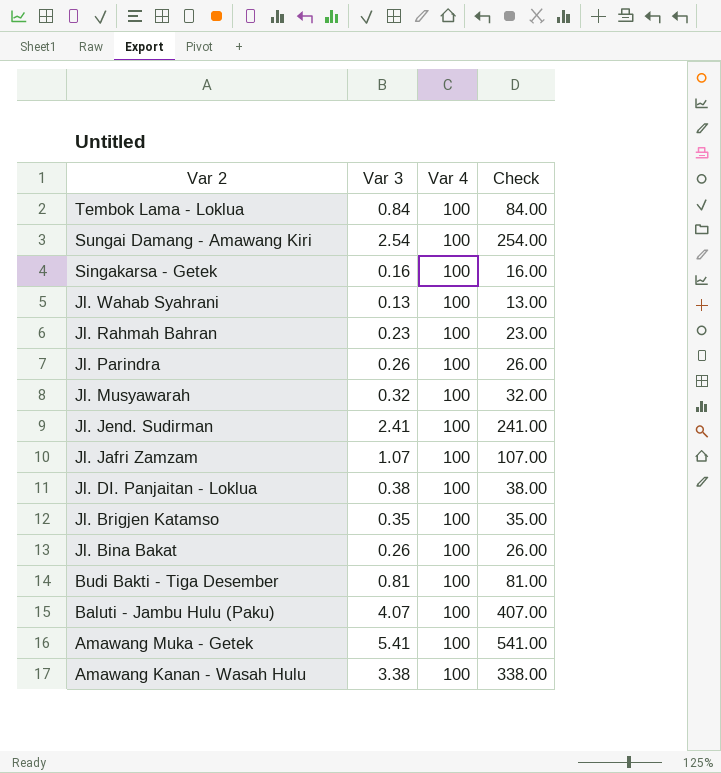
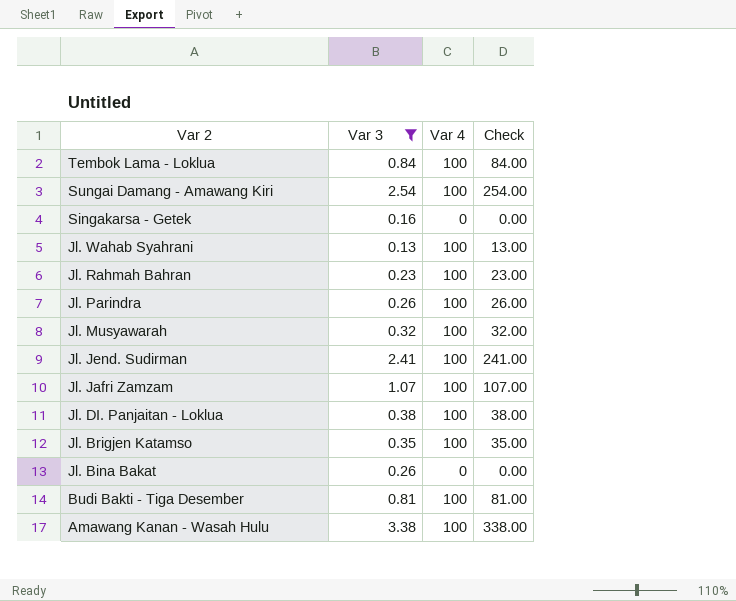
filter: none -> Var 3 <= 3.38
Singakarsa - Getek | Var 4: 100 -> 0
Singakarsa - Getek | Check: 16.00 -> 0.00
Jl. Bina Bakat | Var 4: 100 -> 0
Jl. Bina Bakat | Check: 26.00 -> 0.00

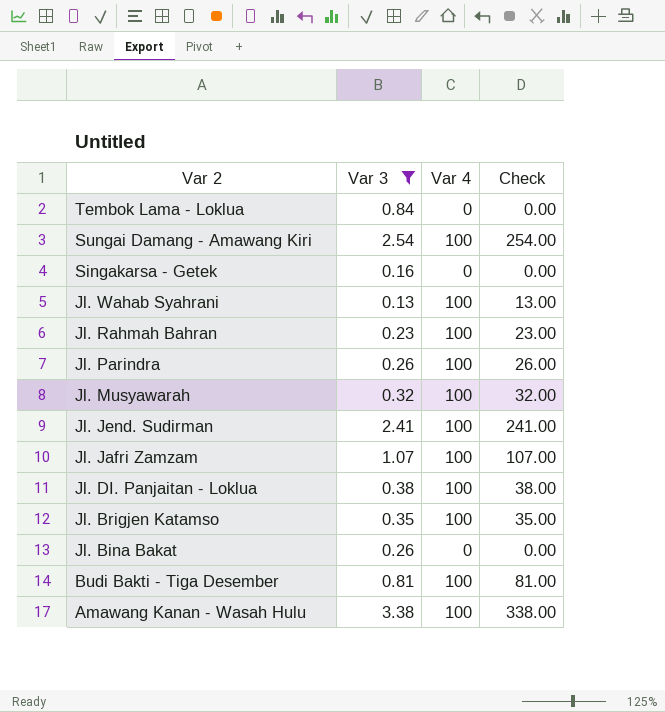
Tembok Lama - Loklua | Var 4: 100 -> 0
Tembok Lama - Loklua | Check: 84.00 -> 0.00

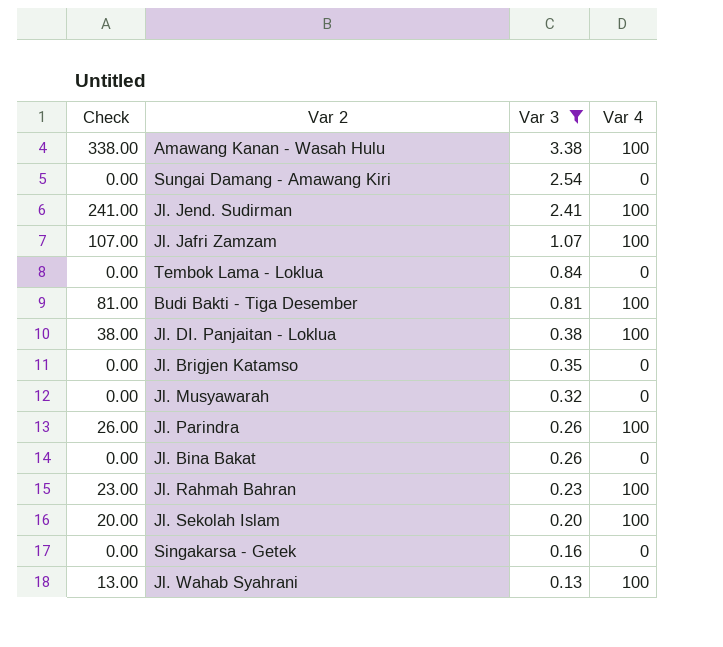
row order: Var 2 descending -> Var 3 descending
column Check | position: 4 -> 1
Sungai Damang - Amawang Kiri | Check: 254.00 -> 0.00
Sungai Damang - Amawang Kiri | Var 4: 100 -> 0
Jl. Brigjen Katamso | Check: 35.00 -> 0.00
Jl. Brigjen Katamso | Var 4: 100 -> 0
Jl. Musyawarah | Check: 32.00 -> 0.00
Jl. Musyawarah | Var 4: 100 -> 0
row Jl. Sekolah Islam: none -> 20.00 | 0.20 | 100

